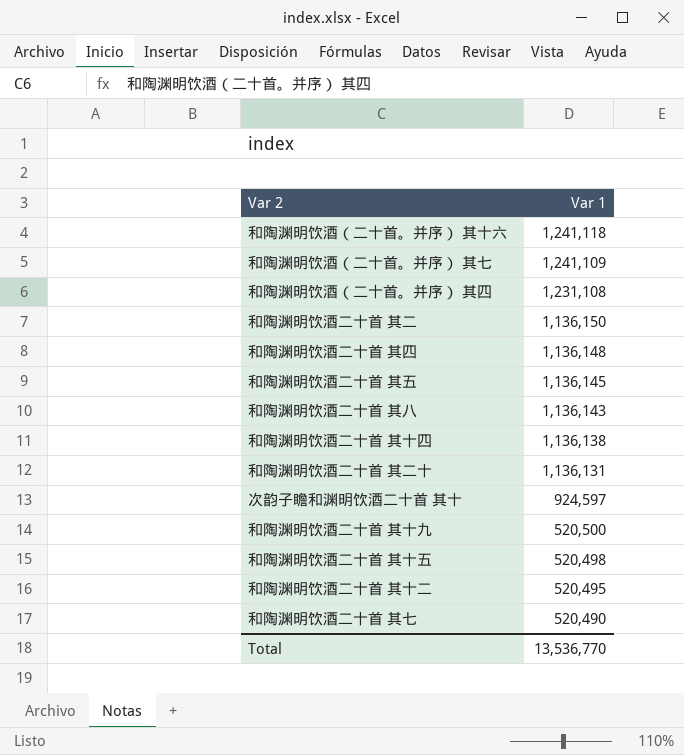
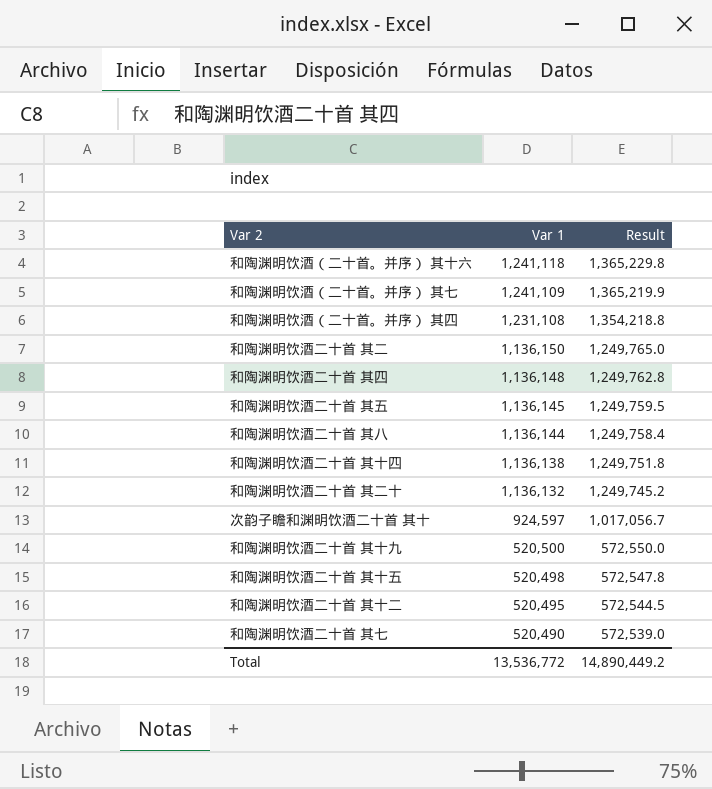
column Result | formula: none -> [Var 1] * 1.1
和陶渊明饮酒二十首 其八 | Var 1: 1,136,143 -> 1,136,144
和陶渊明饮酒二十首 其二十 | Var 1: 1,136,131 -> 1,136,132
Total | Var 1: 13,536,770 -> 13,536,772

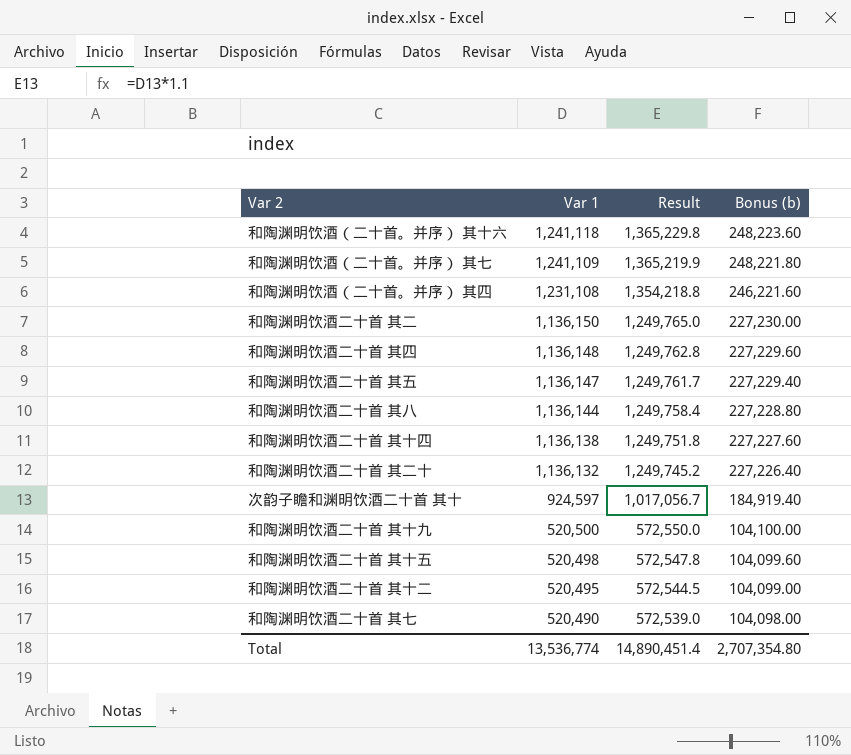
column Bonus (b) | formula: none -> [Var 1] * 0.2
和陶渊明饮酒二十首 其五 | Var 1: 1,136,145 -> 1,136,147
和陶渊明饮酒二十首 其五 | Result: 1,249,759.5 -> 1,249,761.7
Total | Var 1: 13,536,772 -> 13,536,774
Total | Result: 14,890,449.2 -> 14,890,451.4

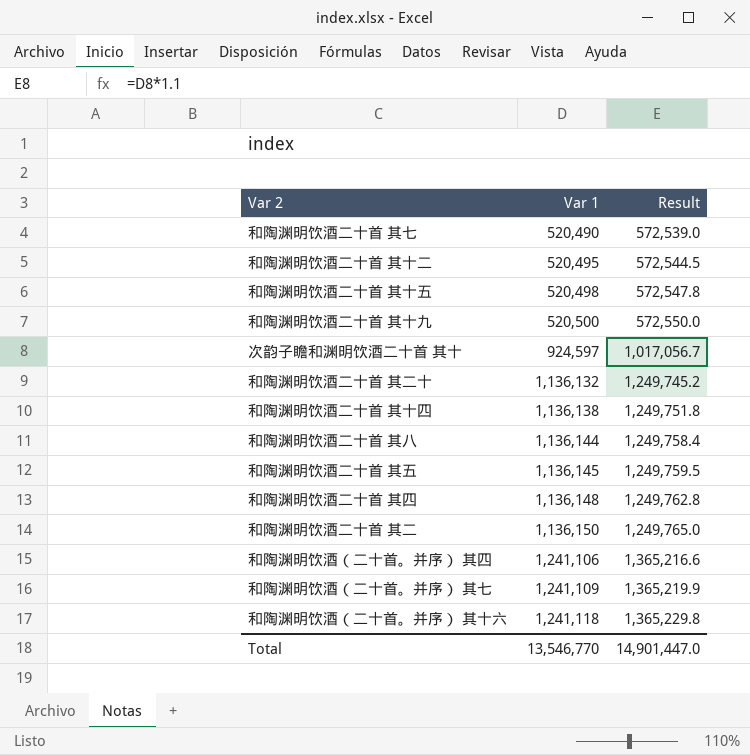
row order: Var 1 descending -> Var 1 ascending
column Bonus (b) | formula: [Var 1] * 0.2 -> none
和陶渊明饮酒二十首 其五 | Var 1: 1,136,147 -> 1,136,145
和陶渊明饮酒二十首 其五 | Result: 1,249,761.7 -> 1,249,759.5
和陶渊明饮酒（二十首。并序） 其四 | Var 1: 1,231,108 -> 1,241,106
和陶渊明饮酒（二十首。并序） 其四 | Result: 1,354,218.8 -> 1,365,216.6
Total | Var 1: 13,536,774 -> 13,546,770
Total | Result: 14,890,451.4 -> 14,901,447.0

